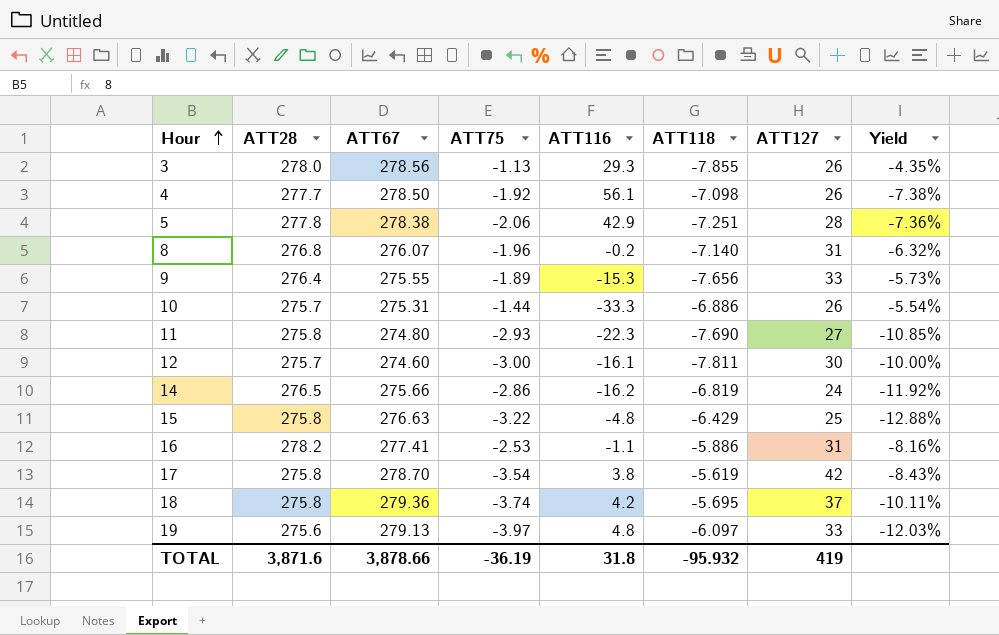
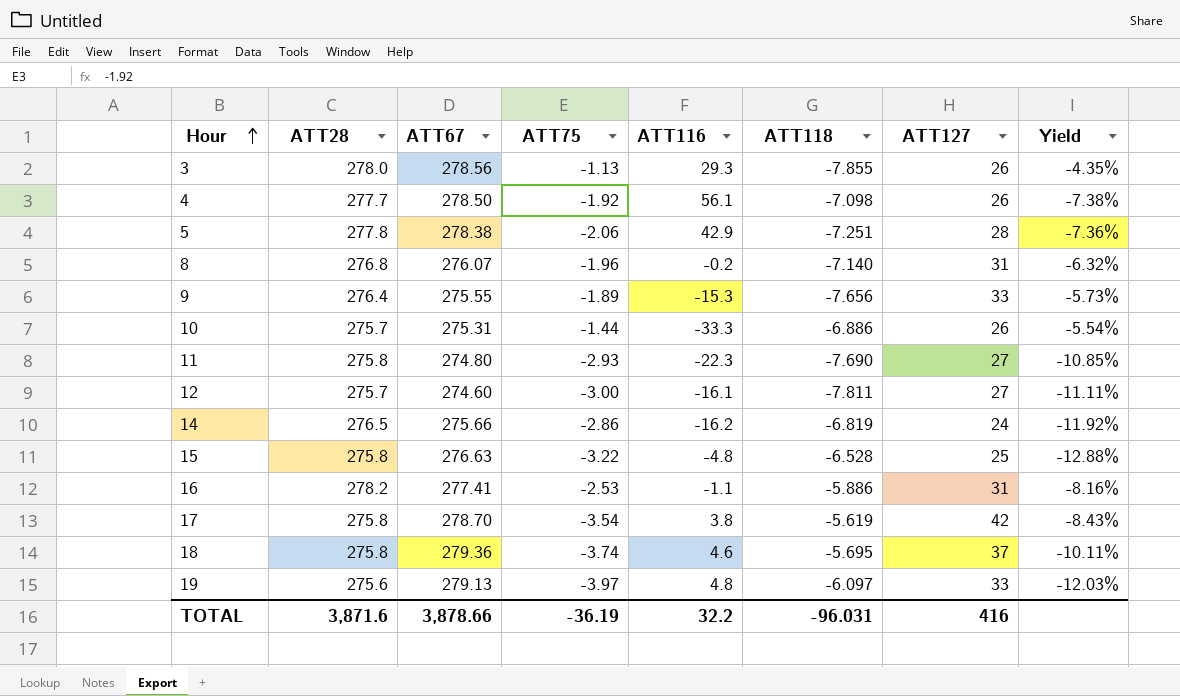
12 | ATT127: 30 -> 27
12 | Yield: -10.00% -> -11.11%
15 | ATT118: -6.429 -> -6.528
18 | ATT116: 4.2 -> 4.6
TOTAL | ATT116: 31.8 -> 32.2
TOTAL | ATT118: -95.932 -> -96.031
TOTAL | ATT127: 419 -> 416

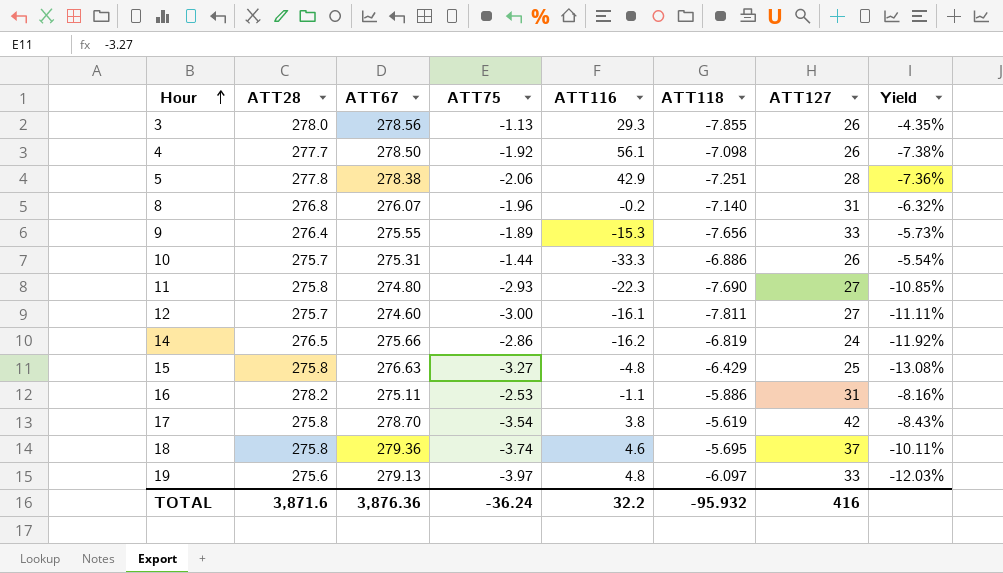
15 | ATT75: -3.22 -> -3.27
15 | ATT118: -6.528 -> -6.429
15 | Yield: -12.88% -> -13.08%
16 | ATT67: 277.41 -> 275.11
TOTAL | ATT67: 3,878.66 -> 3,876.36
TOTAL | ATT75: -36.19 -> -36.24
TOTAL | ATT118: -96.031 -> -95.932

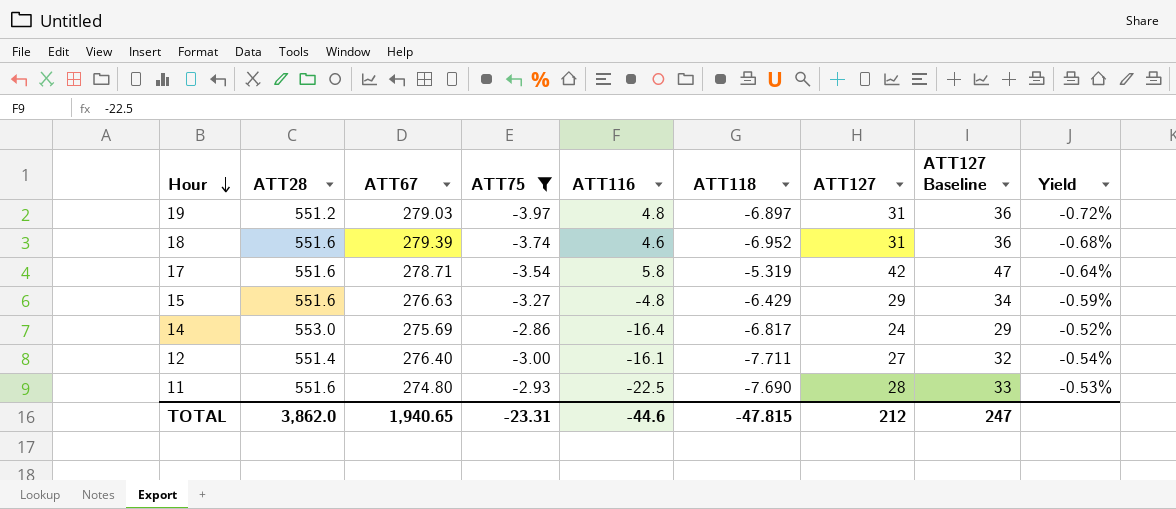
filter: none -> ATT75 <= -2.86
row order: Hour ascending -> Hour descending
column ATT127 Baseline | formula: none -> [ATT127] + 5
column Yield | formula: [ATT75] / [ATT127] -> [ATT75] / [ATT28]
19 | ATT28: 275.6 -> 551.2
19 | ATT67: 279.13 -> 279.03
19 | ATT118: -6.097 -> -6.897
19 | ATT127: 33 -> 31
18 | ATT28: 275.8 -> 551.6
18 | ATT67: 279.36 -> 279.39
18 | ATT118: -5.695 -> -6.952
18 | ATT127: 37 -> 31
17 | ATT28: 275.8 -> 551.6
17 | ATT67: 278.70 -> 278.71
17 | ATT116: 3.8 -> 5.8
17 | ATT118: -5.619 -> -5.319
15 | ATT28: 275.8 -> 551.6
15 | ATT127: 25 -> 29
14 | ATT28: 276.5 -> 553.0
14 | ATT67: 275.66 -> 275.69
14 | ATT116: -16.2 -> -16.4
14 | ATT118: -6.819 -> -6.817
12 | ATT28: 275.7 -> 551.4
12 | ATT67: 274.60 -> 276.40
12 | ATT118: -7.811 -> -7.711
11 | ATT28: 275.8 -> 551.6
11 | ATT116: -22.3 -> -22.5
11 | ATT127: 27 -> 28
TOTAL | ATT28: 3,871.6 -> 3,862.0
TOTAL | ATT67: 3,876.36 -> 1,940.65
TOTAL | ATT75: -36.24 -> -23.31
TOTAL | ATT116: 32.2 -> -44.6
TOTAL | ATT118: -95.932 -> -47.815
TOTAL | ATT127: 416 -> 212

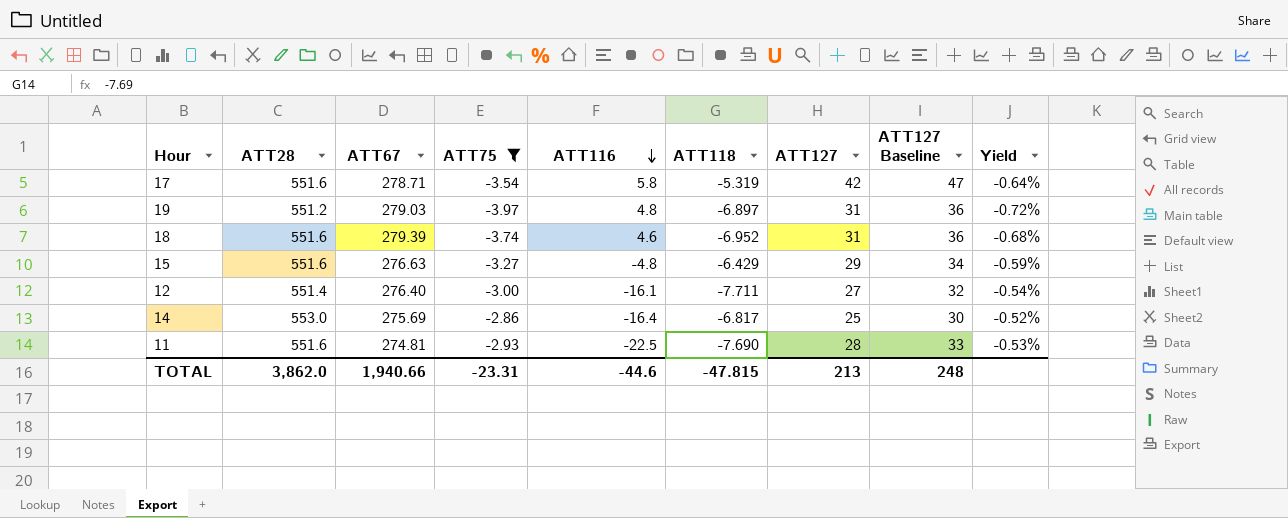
row order: Hour descending -> ATT116 descending
14 | ATT127: 24 -> 25
14 | ATT127 Baseline: 29 -> 30
11 | ATT67: 274.80 -> 274.81
TOTAL | ATT67: 1,940.65 -> 1,940.66
TOTAL | ATT127: 212 -> 213
TOTAL | ATT127 Baseline: 247 -> 248

